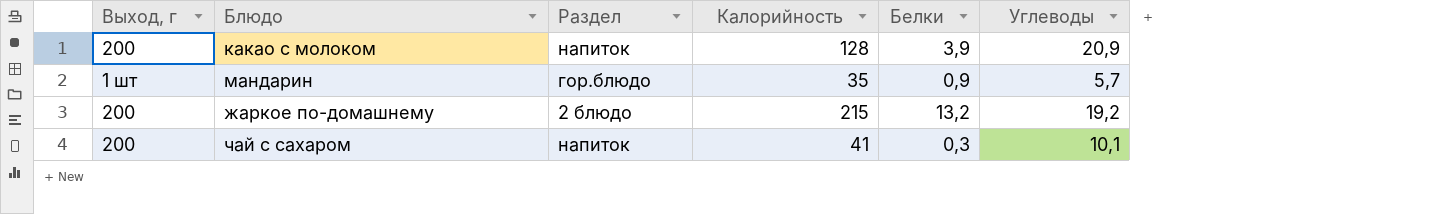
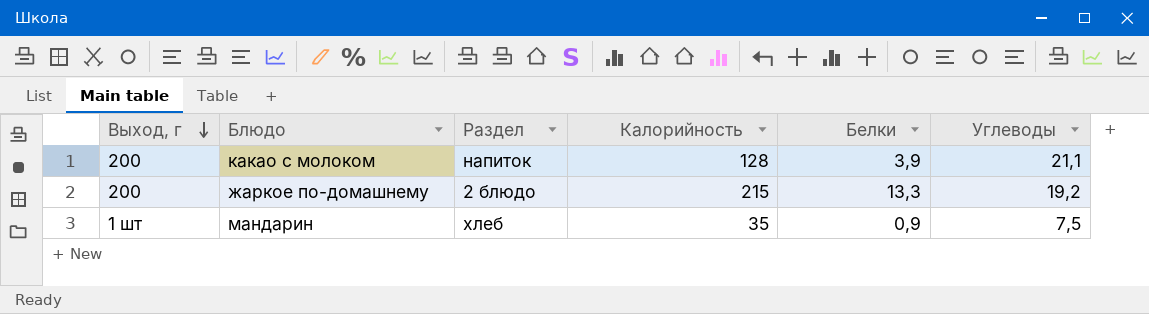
row order: none -> Выход, г descending
row чай с сахаром: 200 | напиток | 41 | 0,3 | 10,1 -> none
какао с молоком | Углеводы: 20,9 -> 21,1
жаркое по-домашнему | Белки: 13,2 -> 13,3
мандарин | Раздел: гор.блюдо -> хлеб
мандарин | Углеводы: 5,7 -> 7,5

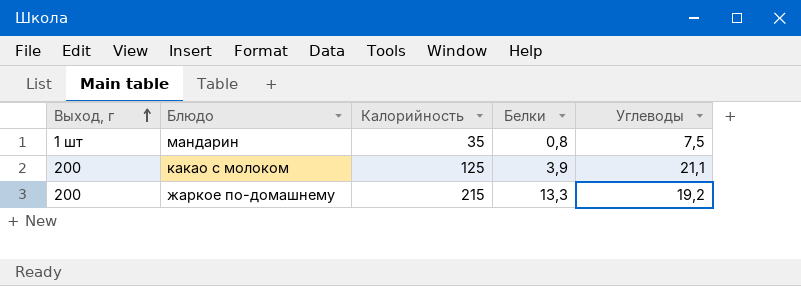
row order: Выход, г descending -> Выход, г ascending
column Раздел | position: 3 -> none
мандарин | Белки: 0,9 -> 0,8
какао с молоком | Калорийность: 128 -> 125

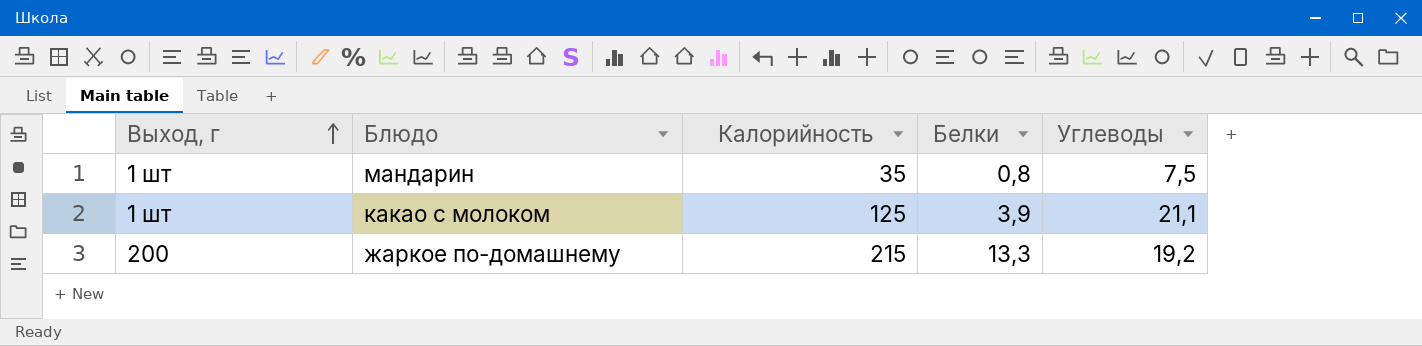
какао с молоком | Выход, г: 200 -> 1 шт

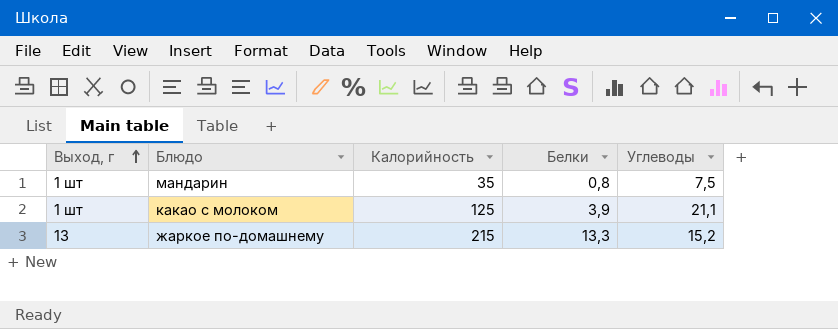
жаркое по-домашнему | Выход, г: 200 -> 13
жаркое по-домашнему | Углеводы: 19,2 -> 15,2

